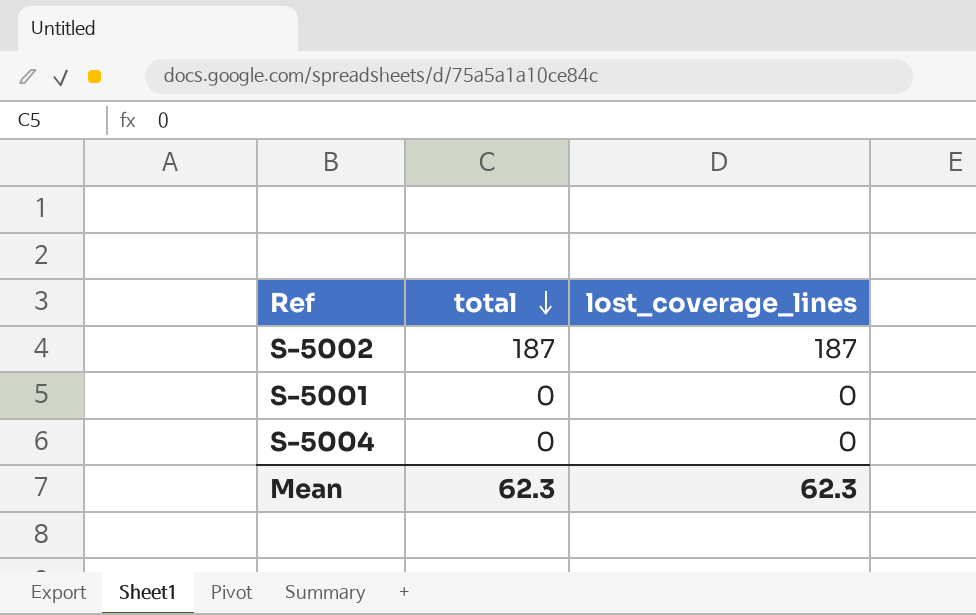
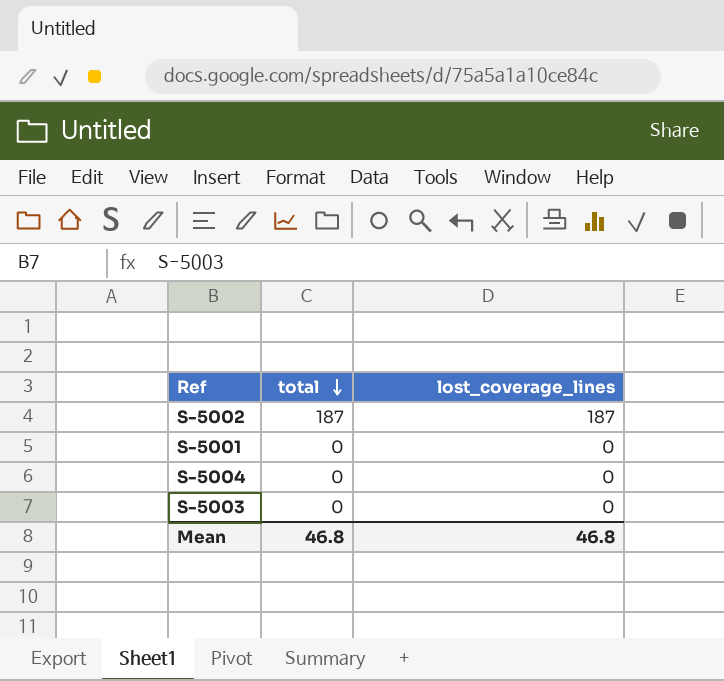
row S-5003: none -> 0 | 0
Mean | total: 62.3 -> 46.8
Mean | lost_coverage_lines: 62.3 -> 46.8

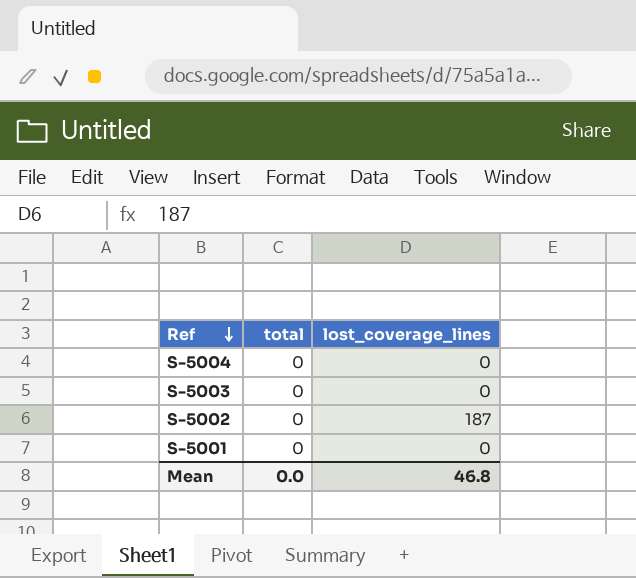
row order: total descending -> Ref descending
S-5002 | total: 187 -> 0
Mean | total: 46.8 -> 0.0

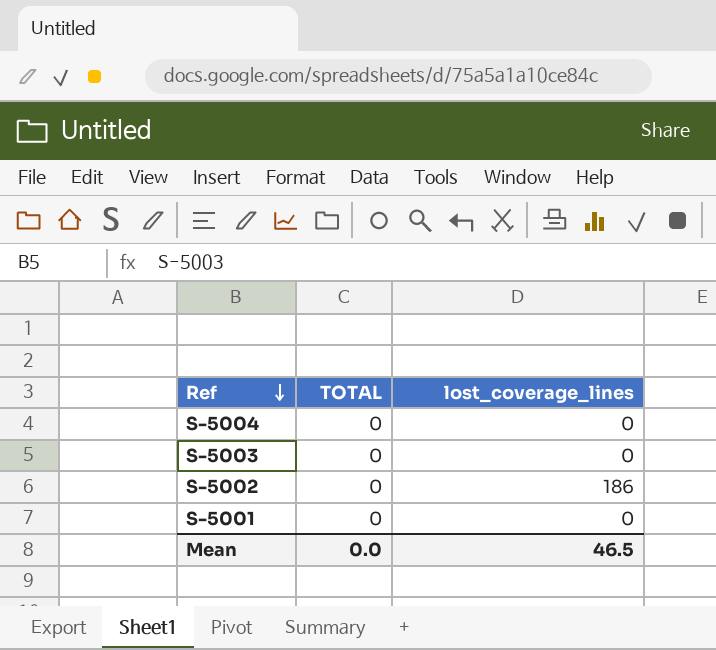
column name: total -> TOTAL
S-5002 | lost_coverage_lines: 187 -> 186
Mean | lost_coverage_lines: 46.8 -> 46.5

